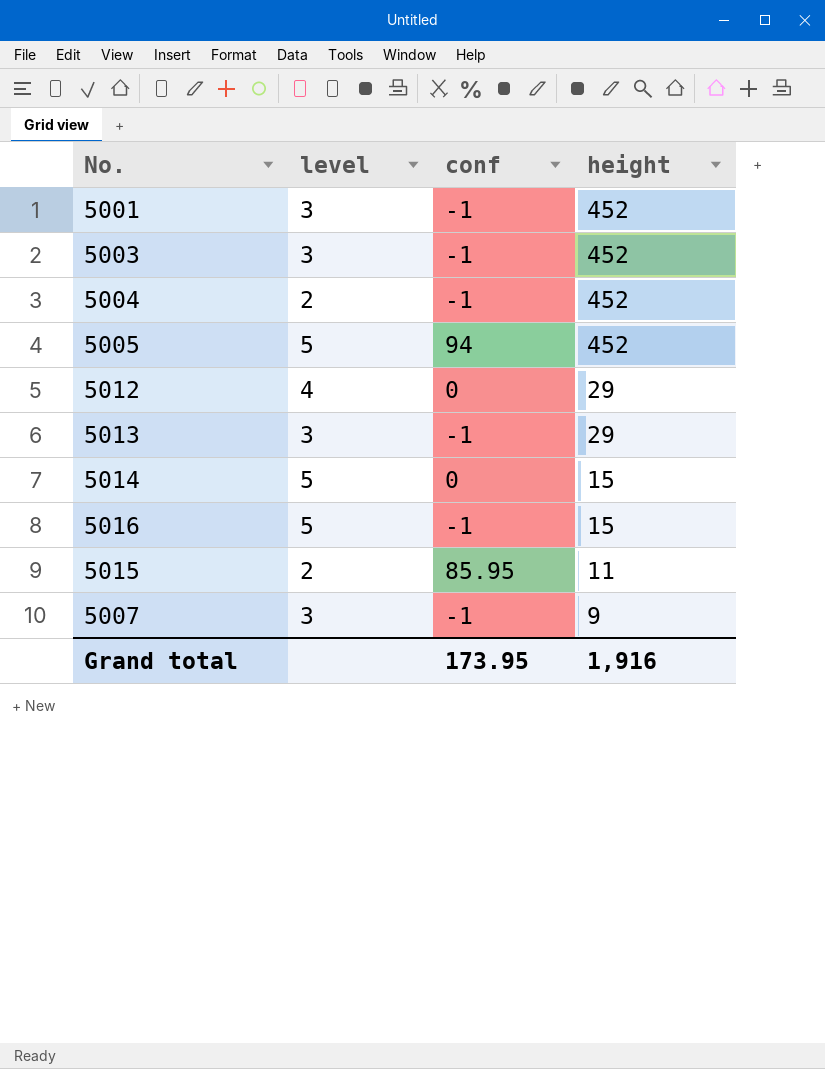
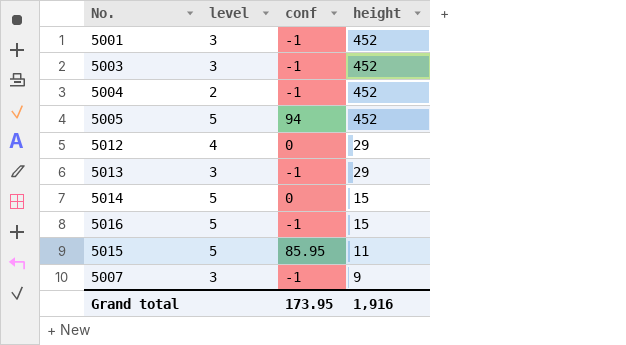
5015 | level: 2 -> 5

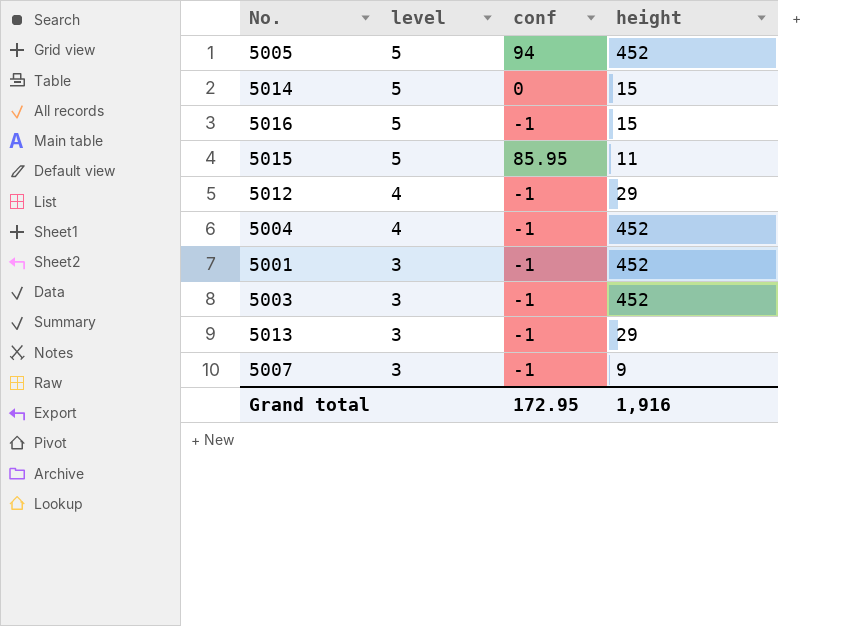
row order: height descending -> level descending
5012 | conf: 0 -> -1
5004 | level: 2 -> 4
Grand total | conf: 173.95 -> 172.95

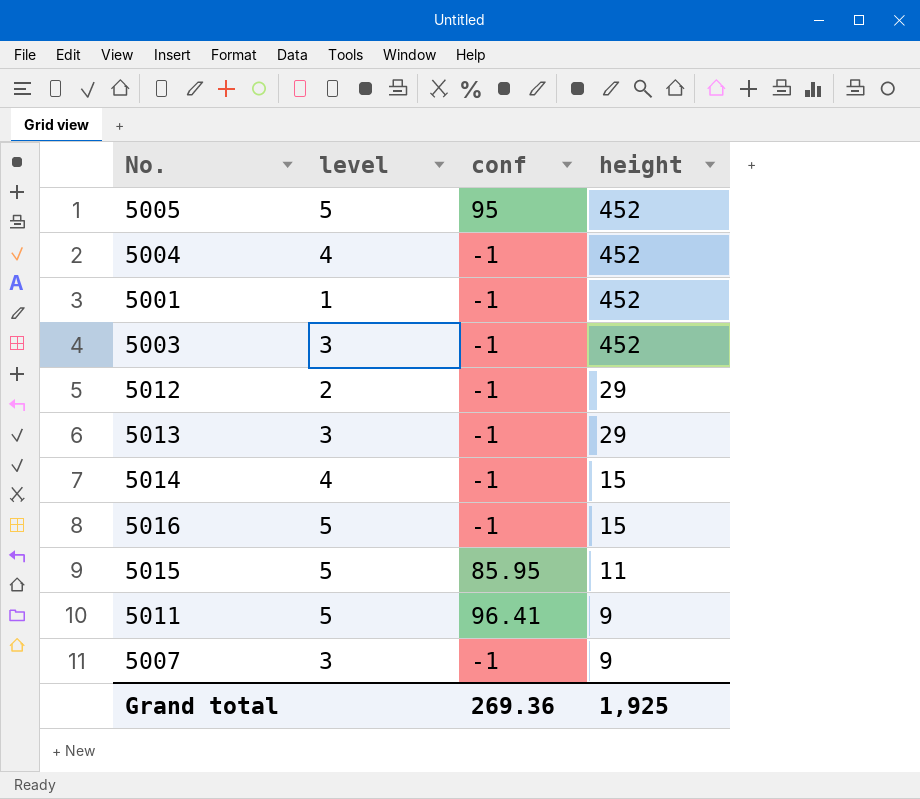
row order: level descending -> height descending
5005 | conf: 94 -> 95
5001 | level: 3 -> 1
5012 | level: 4 -> 2
5014 | level: 5 -> 4
5014 | conf: 0 -> -1
row 5011: none -> 5 | 96.41 | 9
Grand total | conf: 172.95 -> 269.36
Grand total | height: 1,916 -> 1,925

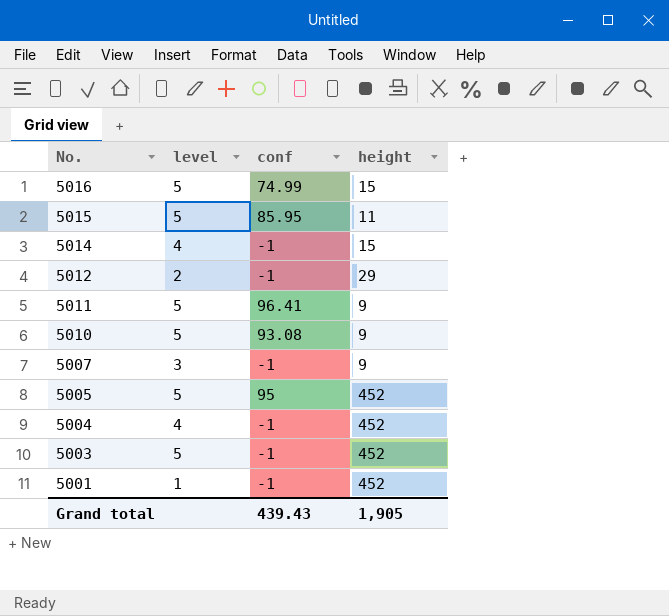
row order: height descending -> No. descending
row 5013: 3 | -1 | 29 -> none
5016 | conf: -1 -> 74.99
row 5010: none -> 5 | 93.08 | 9
5003 | level: 3 -> 5
Grand total | conf: 269.36 -> 439.43
Grand total | height: 1,925 -> 1,905

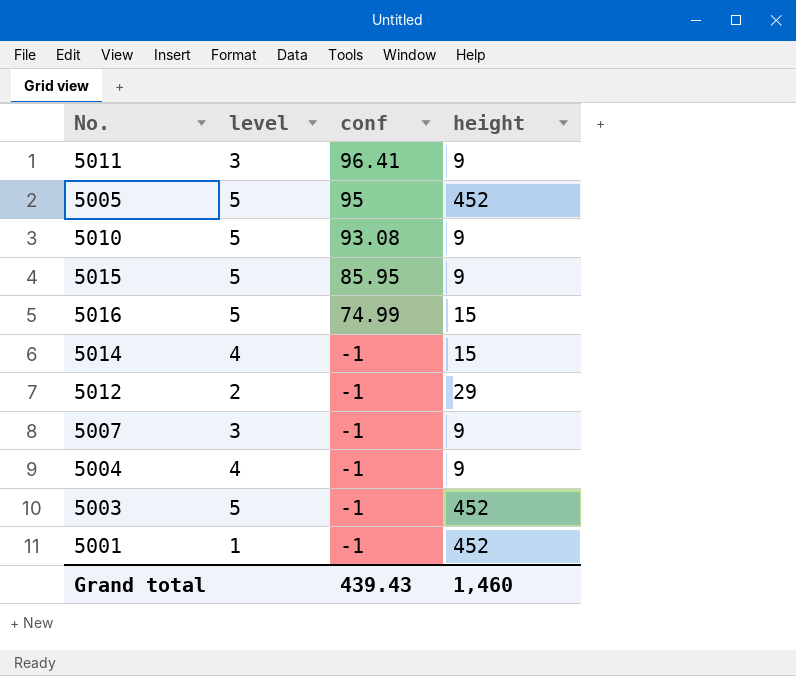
row order: No. descending -> conf descending
5011 | level: 5 -> 3
5015 | height: 11 -> 9
5004 | height: 452 -> 9
Grand total | height: 1,905 -> 1,460

